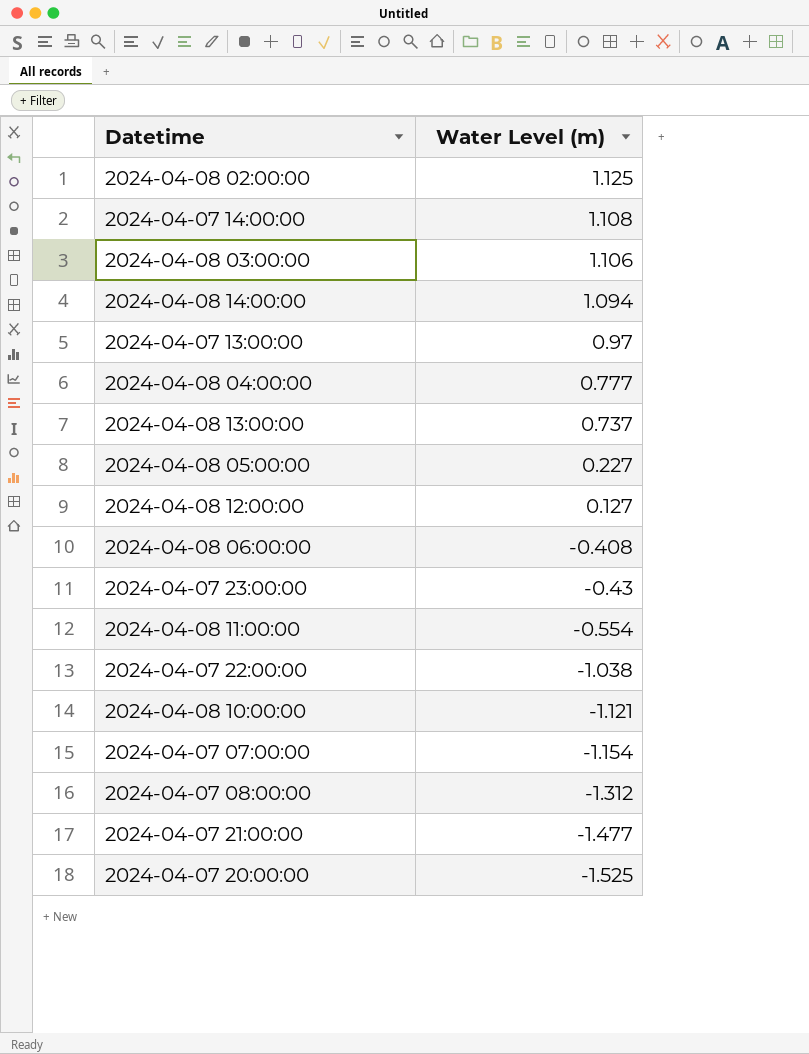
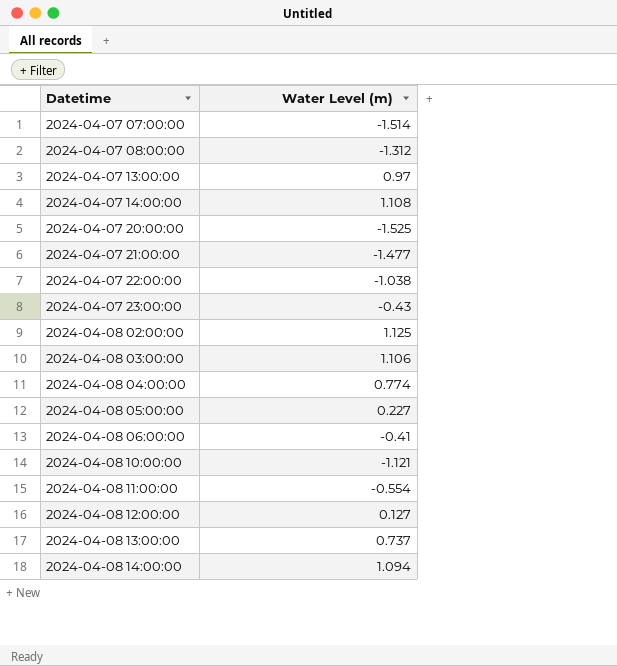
row order: Water Level (m) descending -> Datetime ascending
2024-04-07 07:00:00 | Water Level (m): -1.154 -> -1.514
2024-04-08 04:00:00 | Water Level (m): 0.777 -> 0.774
2024-04-08 06:00:00 | Water Level (m): -0.408 -> -0.41

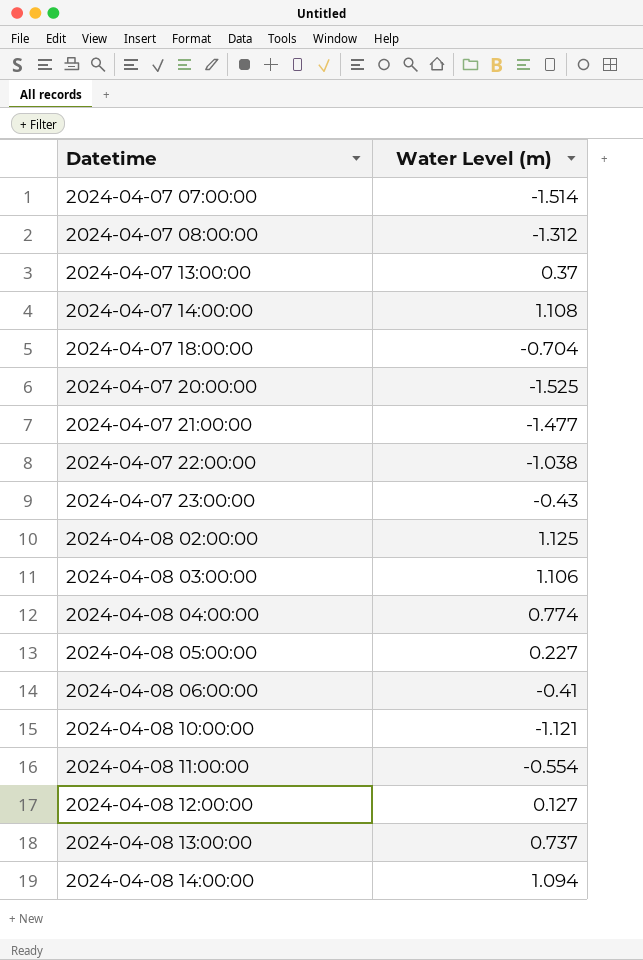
2024-04-07 13:00:00 | Water Level (m): 0.97 -> 0.37
row 2024-04-07 18:00:00: none -> -0.704

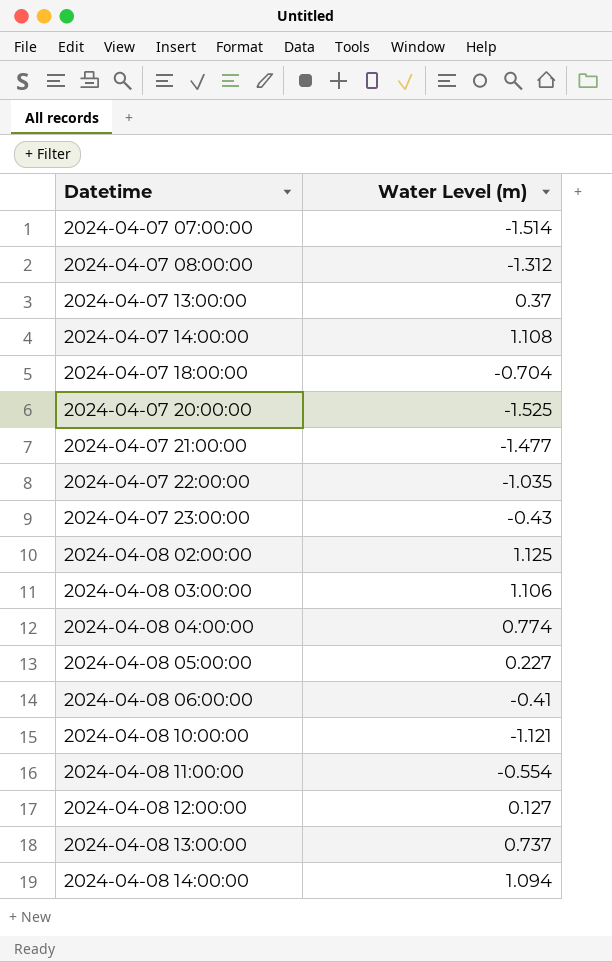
2024-04-07 22:00:00 | Water Level (m): -1.038 -> -1.035

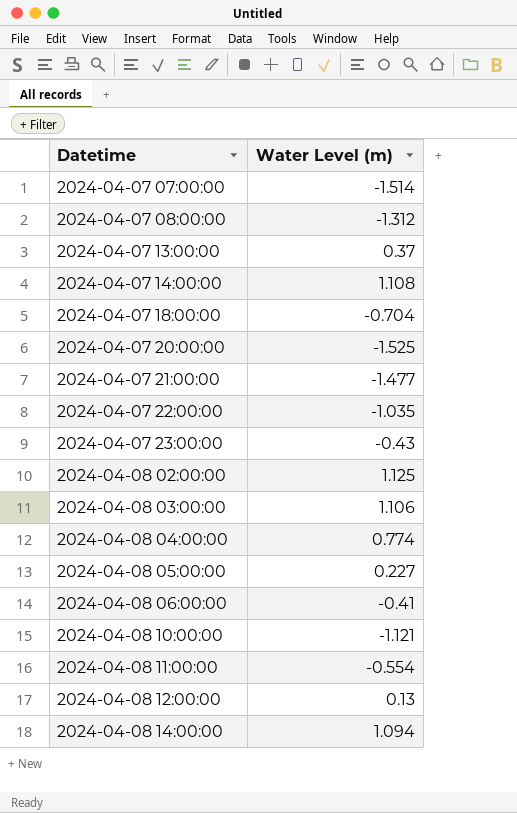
row 2024-04-08 13:00:00: 0.737 -> none
2024-04-08 12:00:00 | Water Level (m): 0.127 -> 0.13

